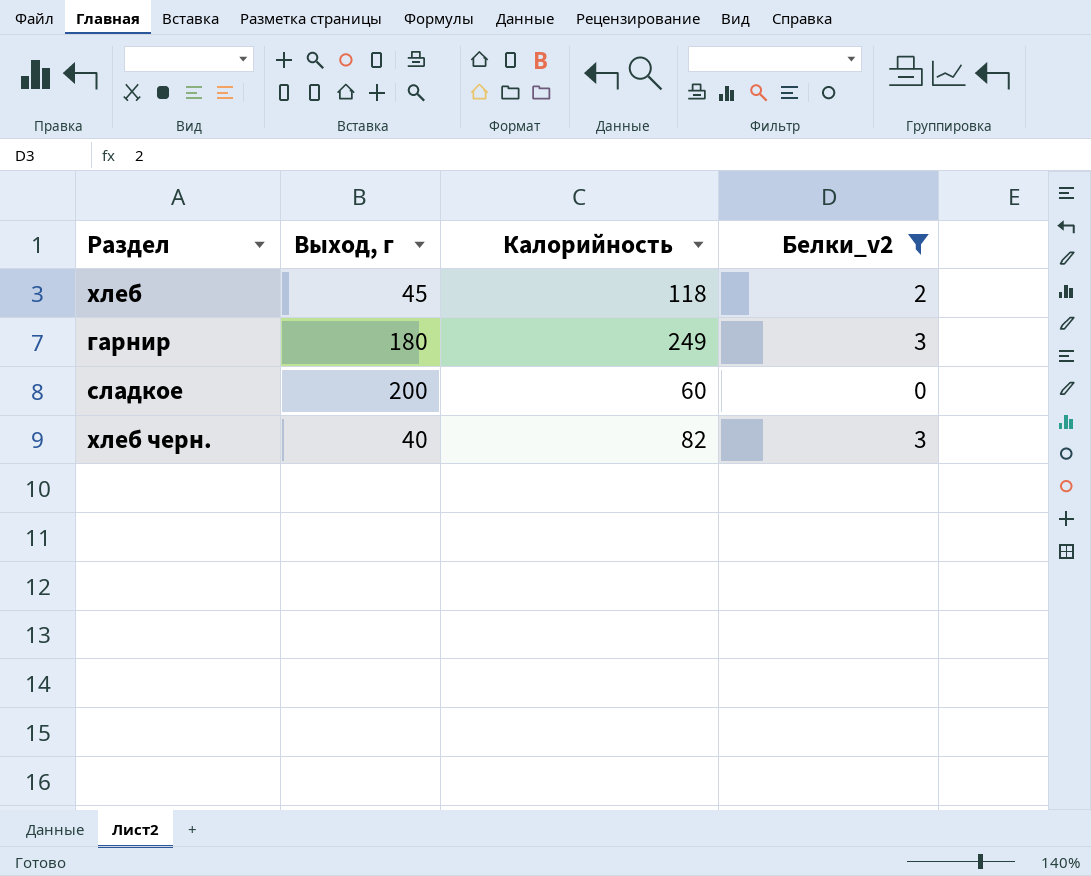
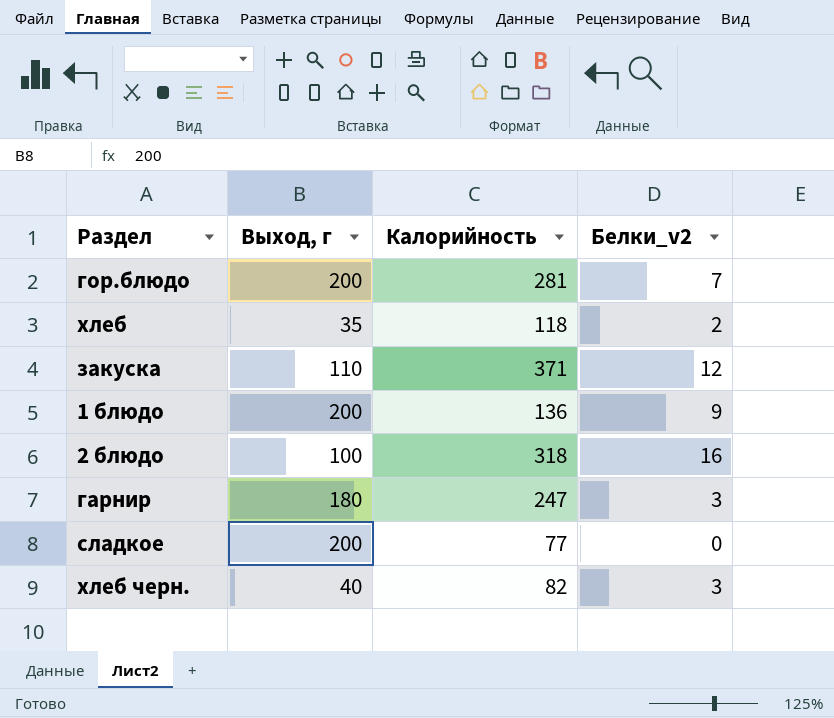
filter: Белки_v2 <= 3 -> none
хлеб | Выход, г: 45 -> 35
гарнир | Калорийность: 249 -> 247
сладкое | Калорийность: 60 -> 77

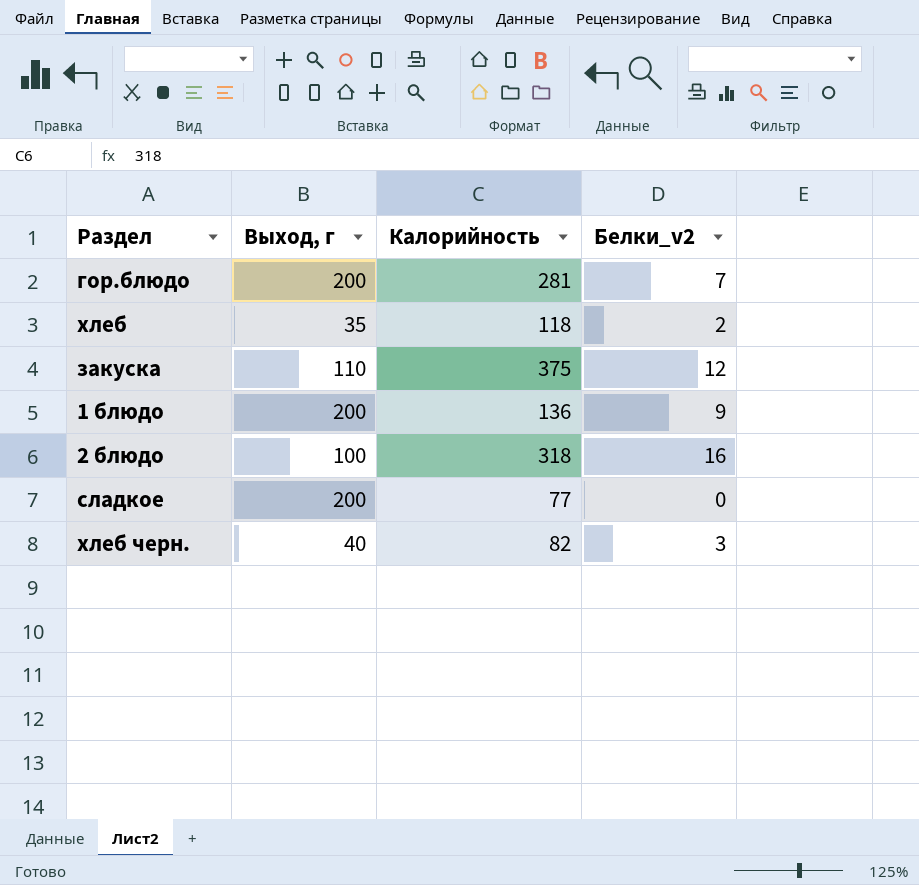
row гарнир: 180 | 247 | 3 -> none
закуска | Калорийность: 371 -> 375

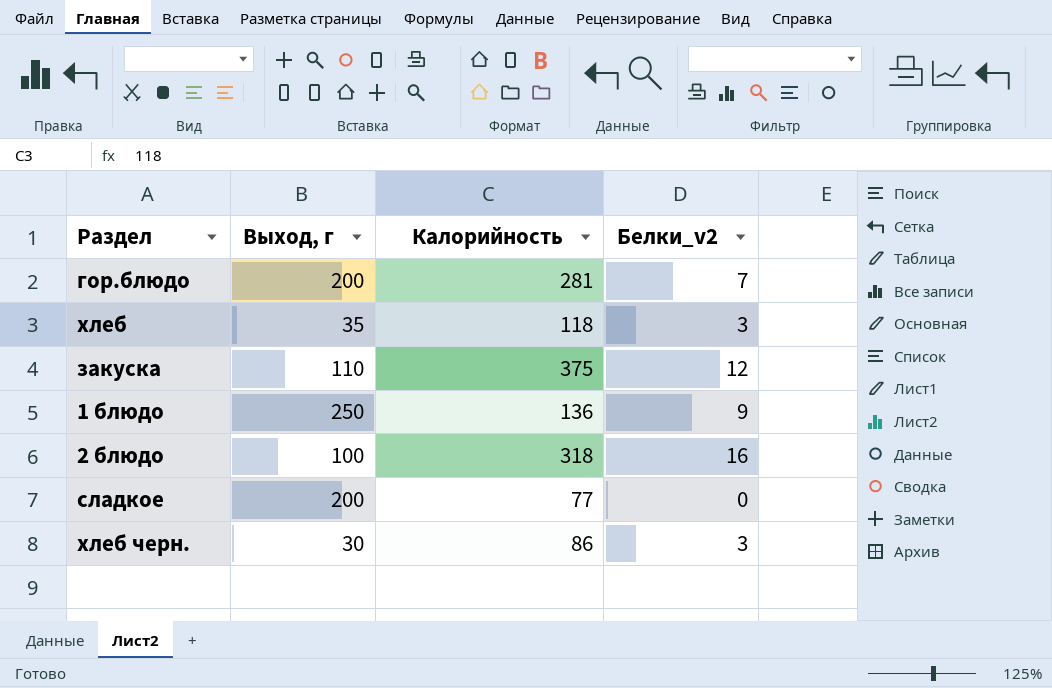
хлеб | Белки_v2: 2 -> 3
1 блюдо | Выход, г: 200 -> 250
хлеб черн. | Выход, г: 40 -> 30
хлеб черн. | Калорийность: 82 -> 86

